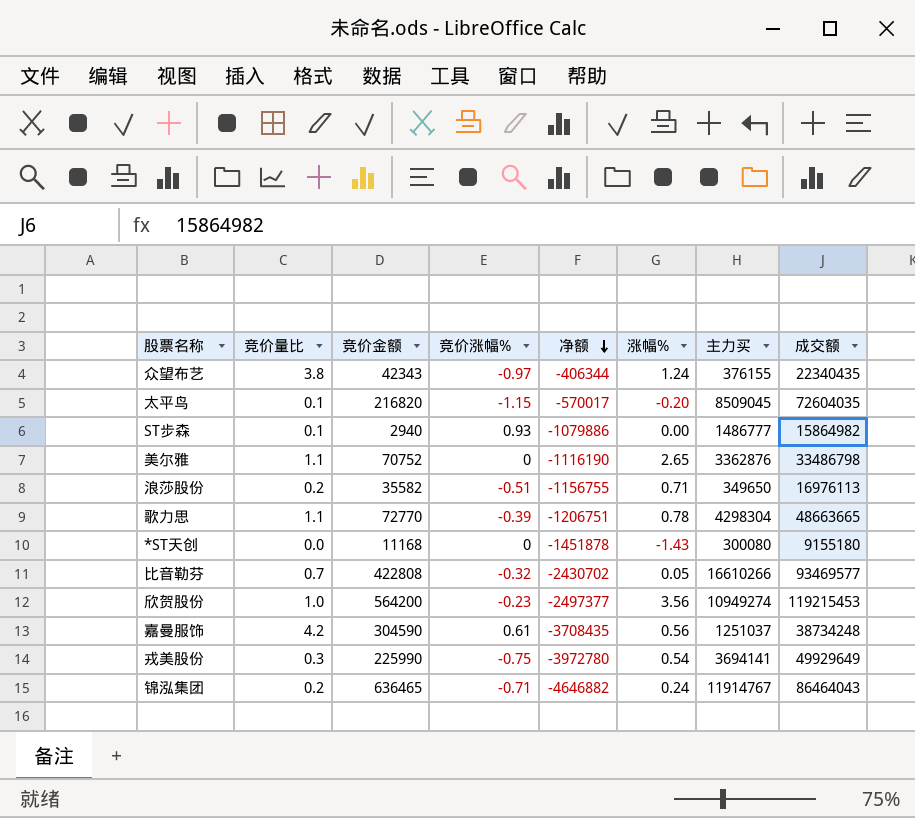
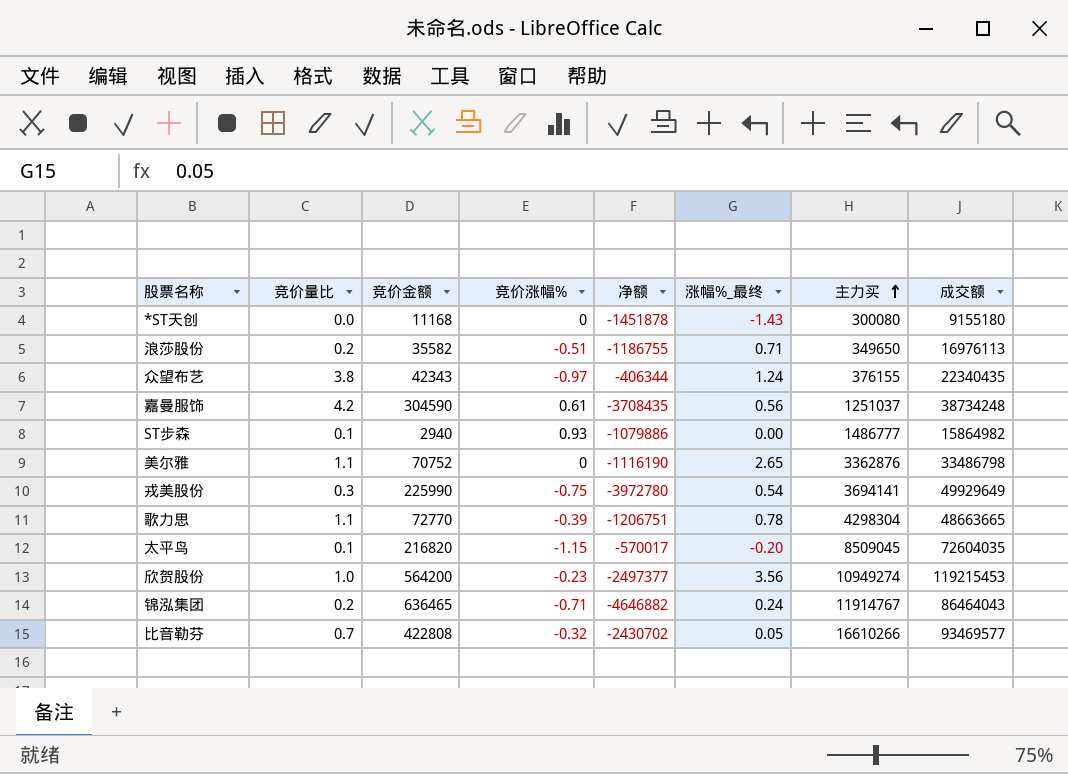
row order: 净额 descending -> 主力买 ascending
column name: 涨幅% -> 涨幅%_最终
浪莎股份 | 净额: -1156755 -> -1186755

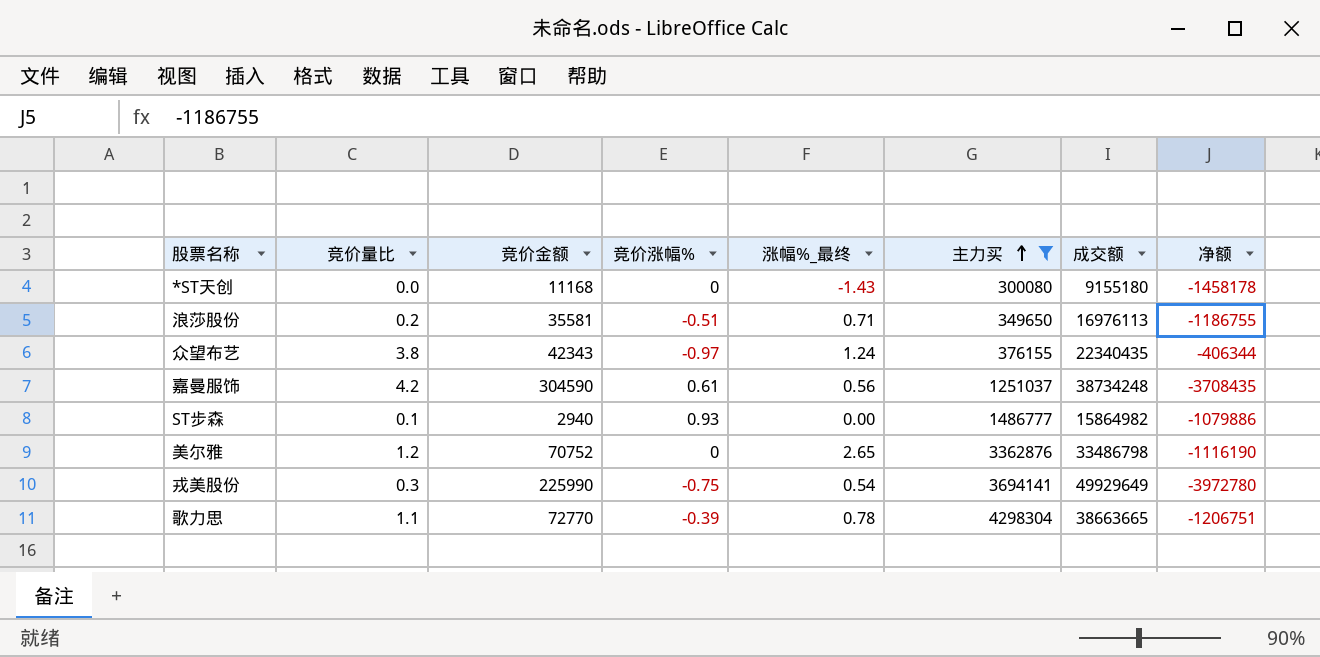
filter: none -> 主力买 <= 4298304
column 净额 | position: 5 -> 8
*ST天创 | 净额: -1451878 -> -1458178
浪莎股份 | 竞价金额: 35582 -> 35581
美尔雅 | 竞价量比: 1.1 -> 1.2
歌力思 | 成交额: 48663665 -> 38663665

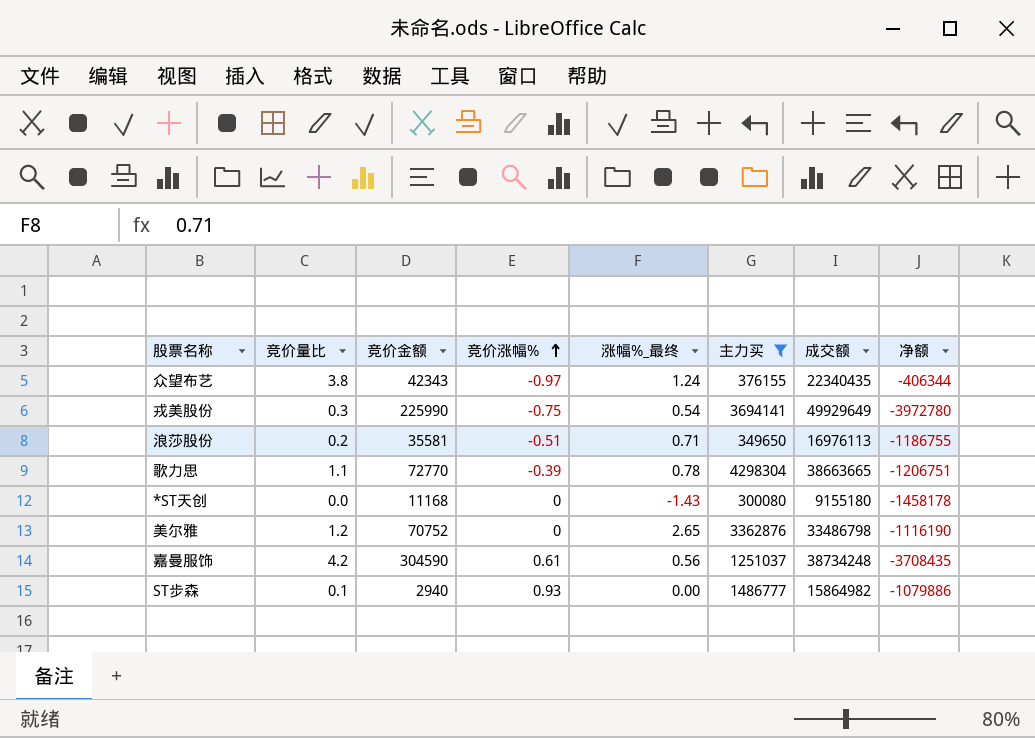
row order: 主力买 ascending -> 竞价涨幅% ascending

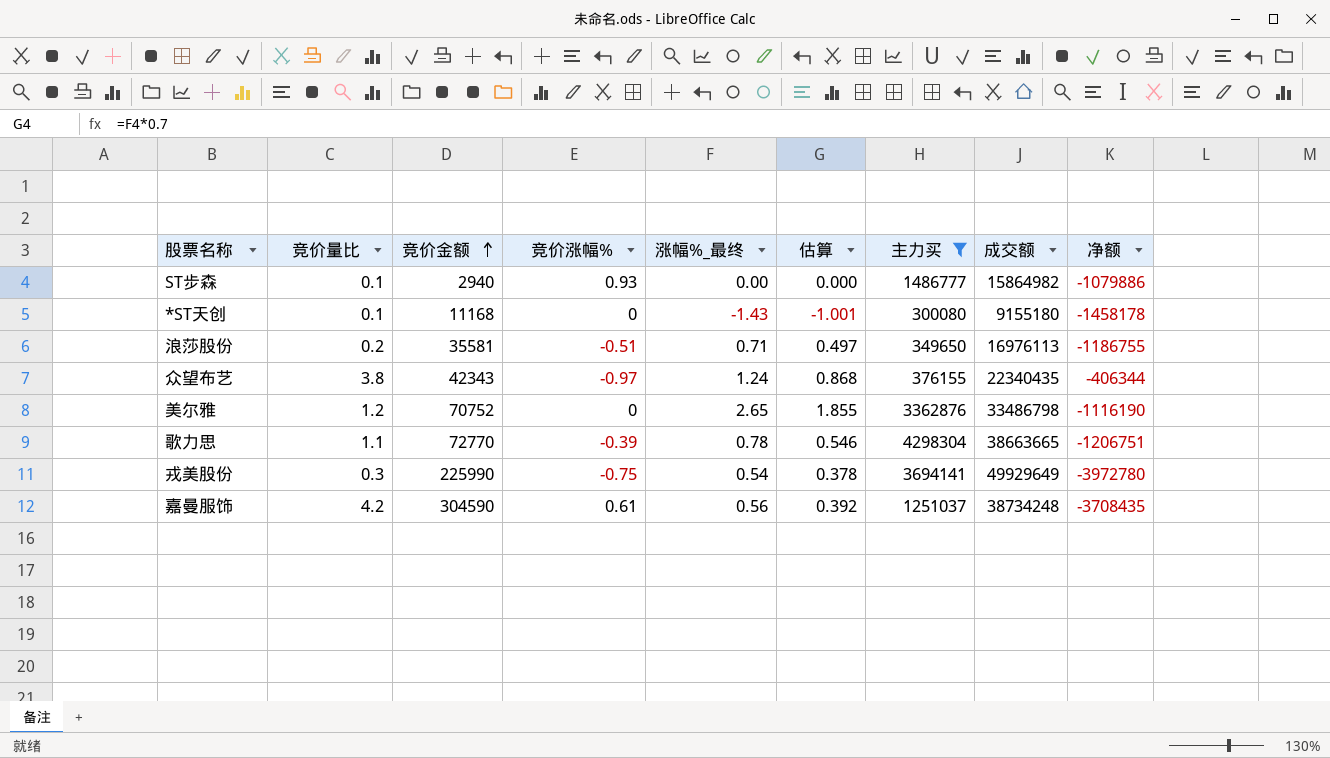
row order: 竞价涨幅% ascending -> 竞价金额 ascending
column 估算 | formula: none -> [涨幅%_最终] * 0.7
*ST天创 | 竞价量比: 0.0 -> 0.1

